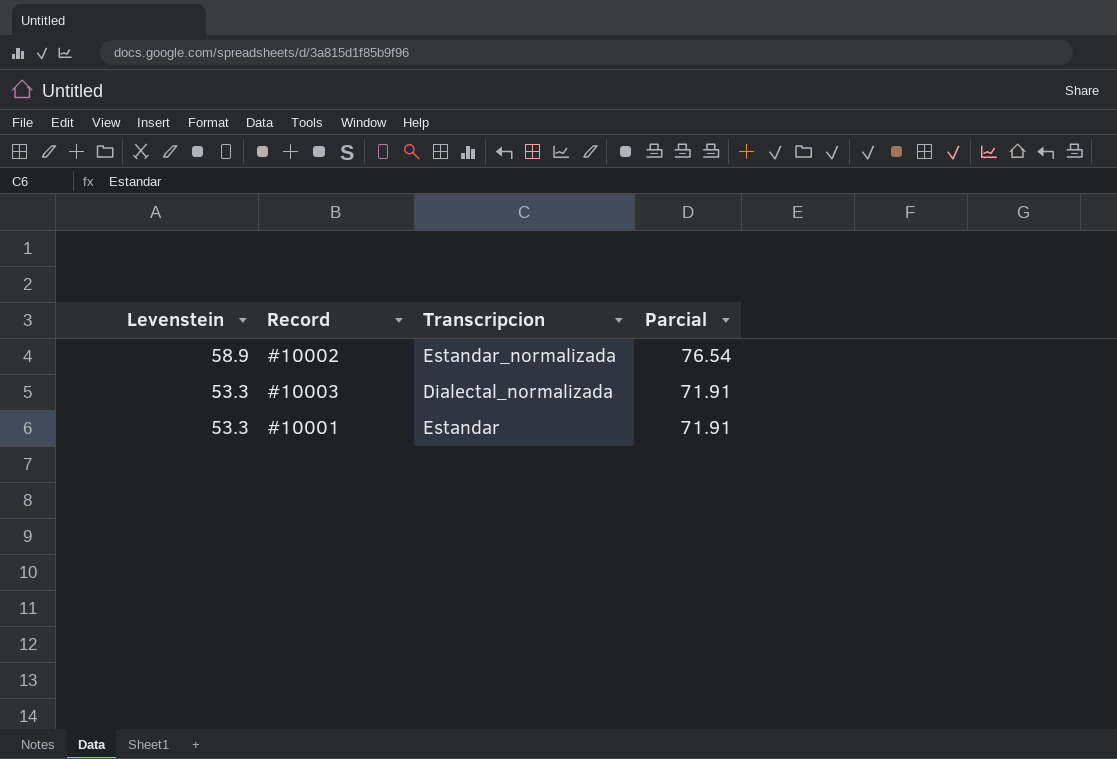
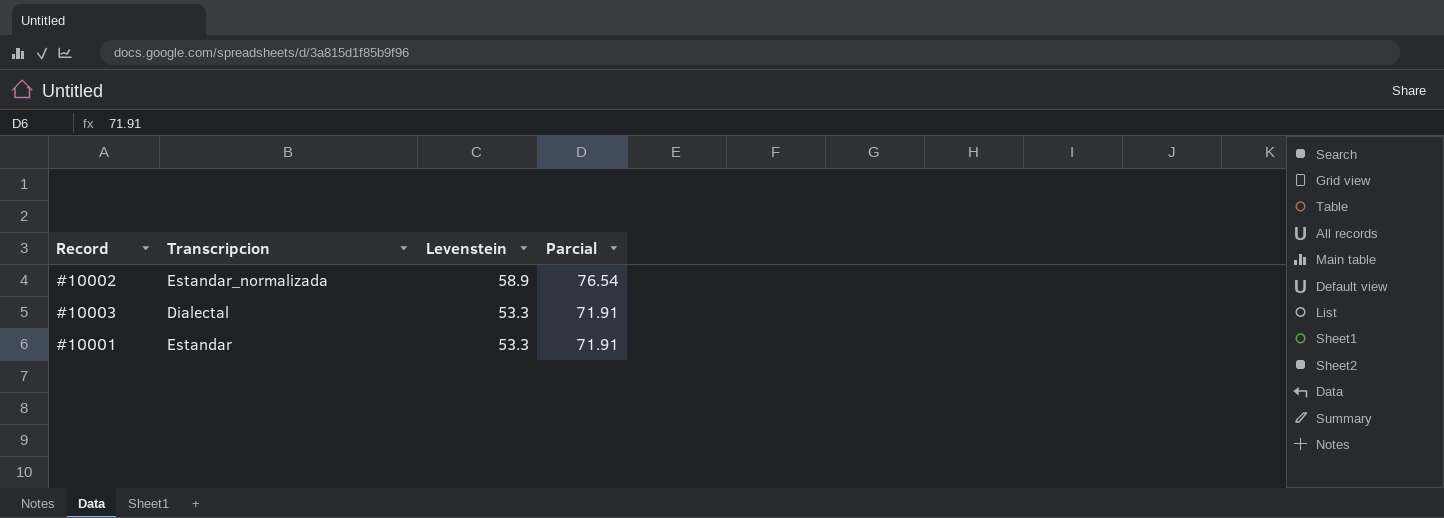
column Levenstein | position: 1 -> 3
#10003 | Transcripcion: Dialectal_normalizada -> Dialectal

